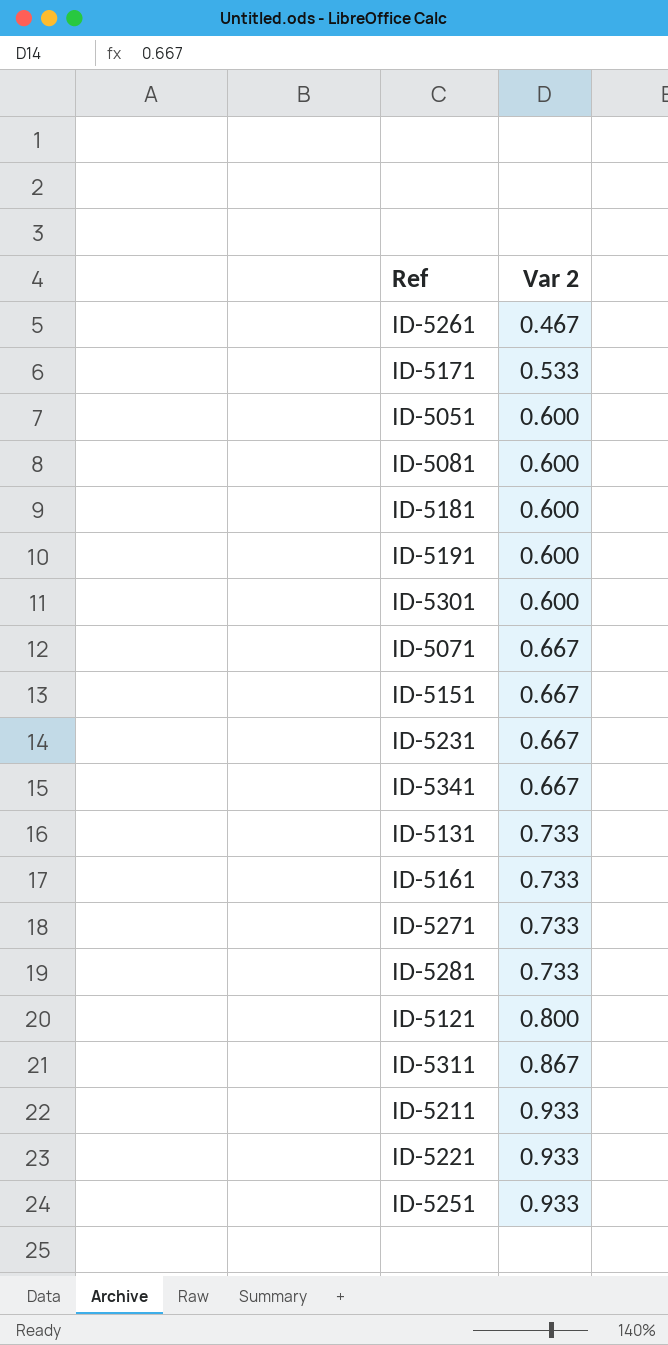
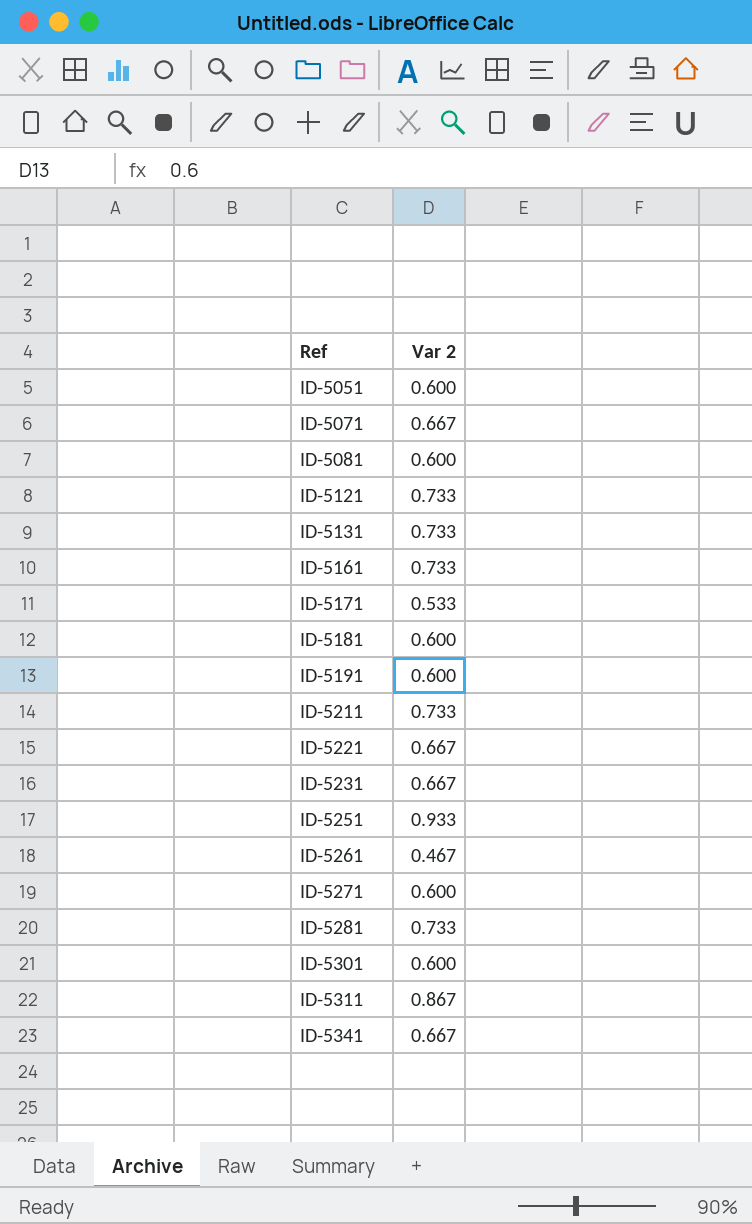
row order: Var 2 ascending -> Ref ascending
row ID-5151: 0.667 -> none
ID-5121 | Var 2: 0.800 -> 0.733
ID-5211 | Var 2: 0.933 -> 0.733
ID-5221 | Var 2: 0.933 -> 0.667
ID-5271 | Var 2: 0.733 -> 0.600

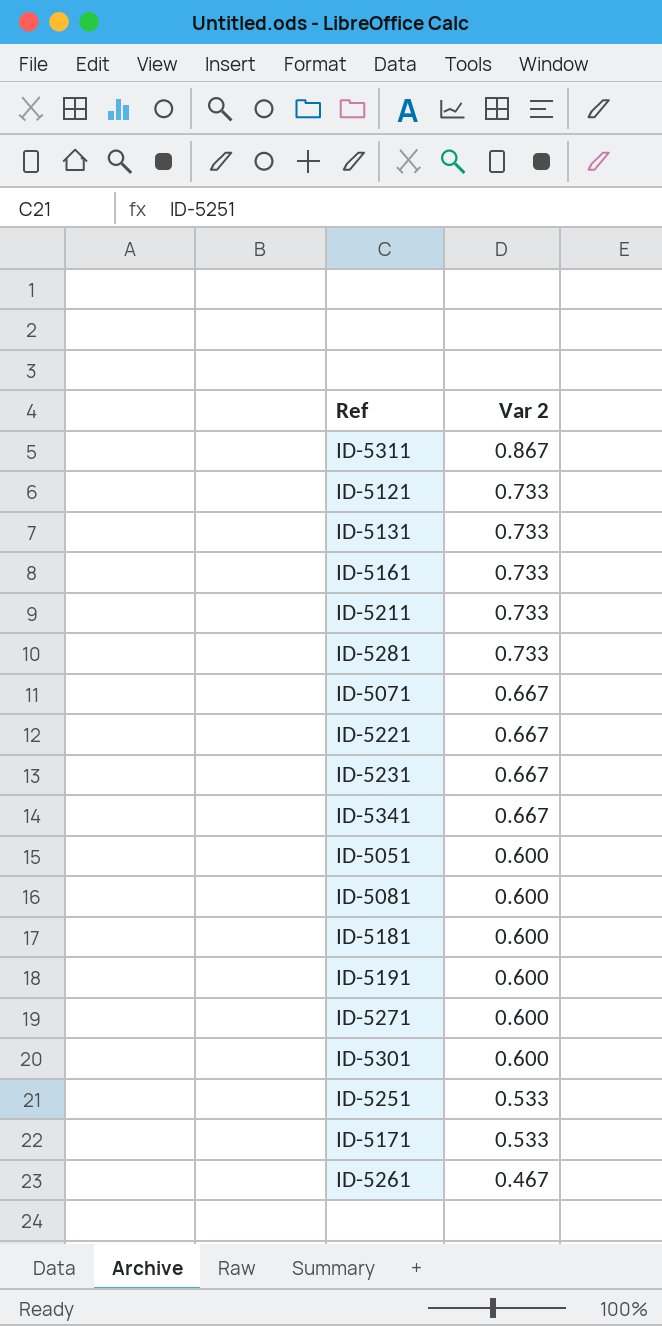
row order: Ref ascending -> Var 2 descending
ID-5251 | Var 2: 0.933 -> 0.533

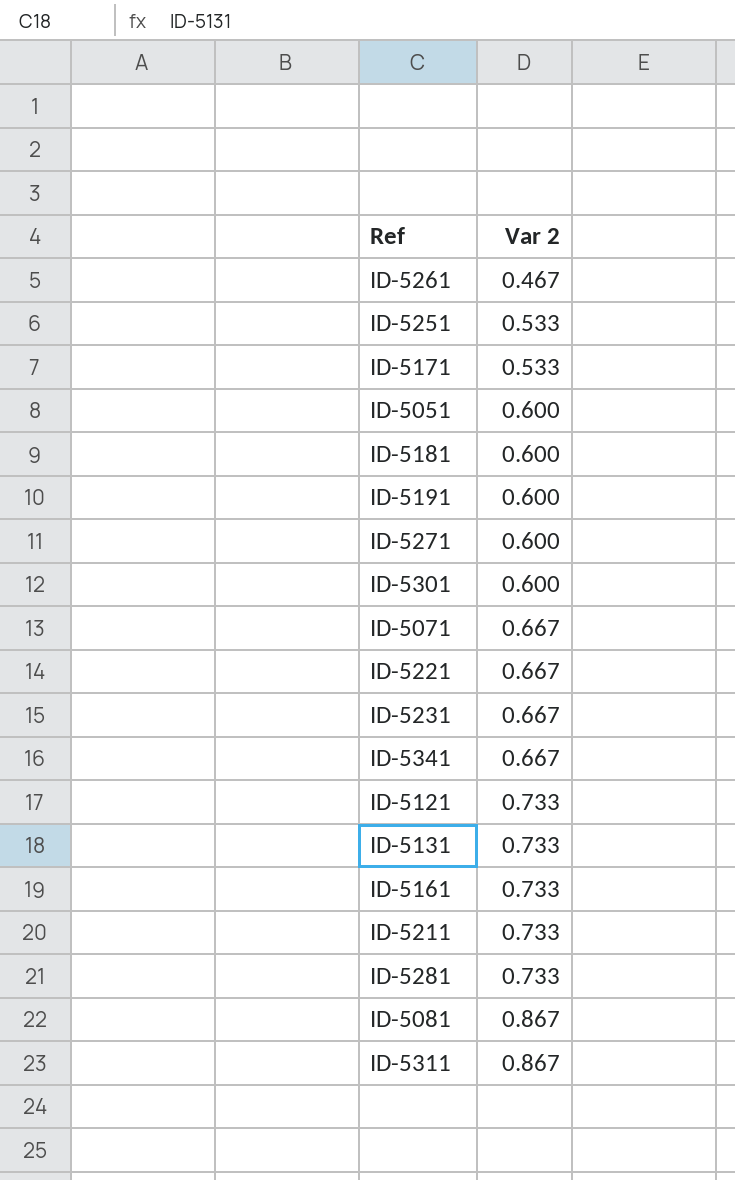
row order: Var 2 descending -> Var 2 ascending
ID-5081 | Var 2: 0.600 -> 0.867

